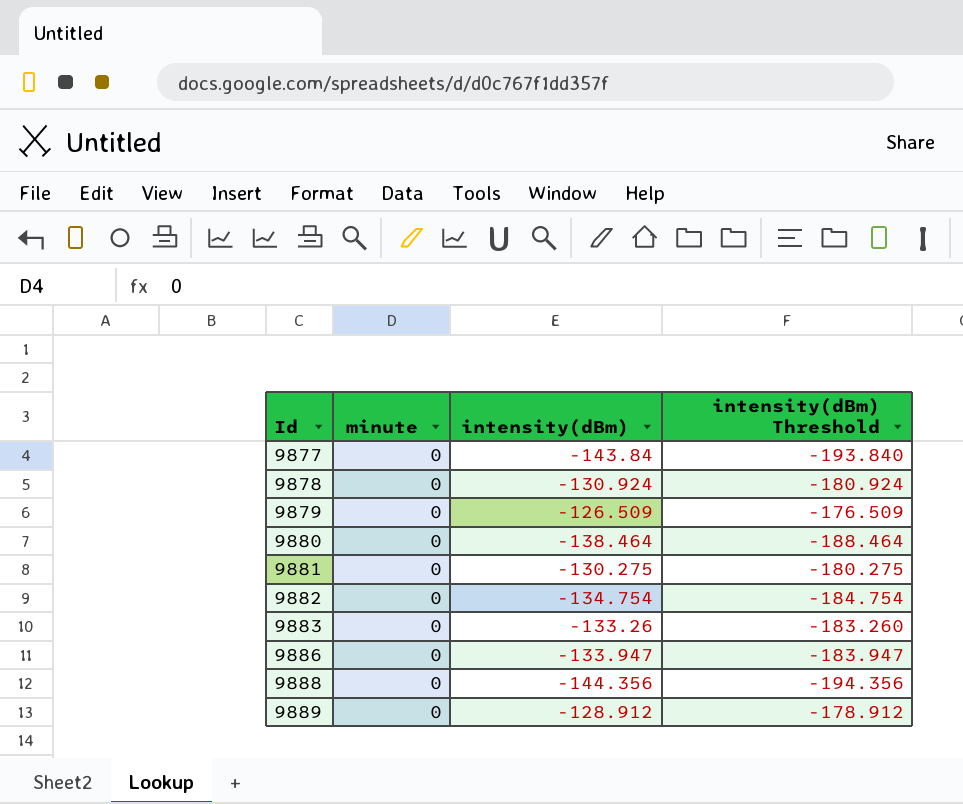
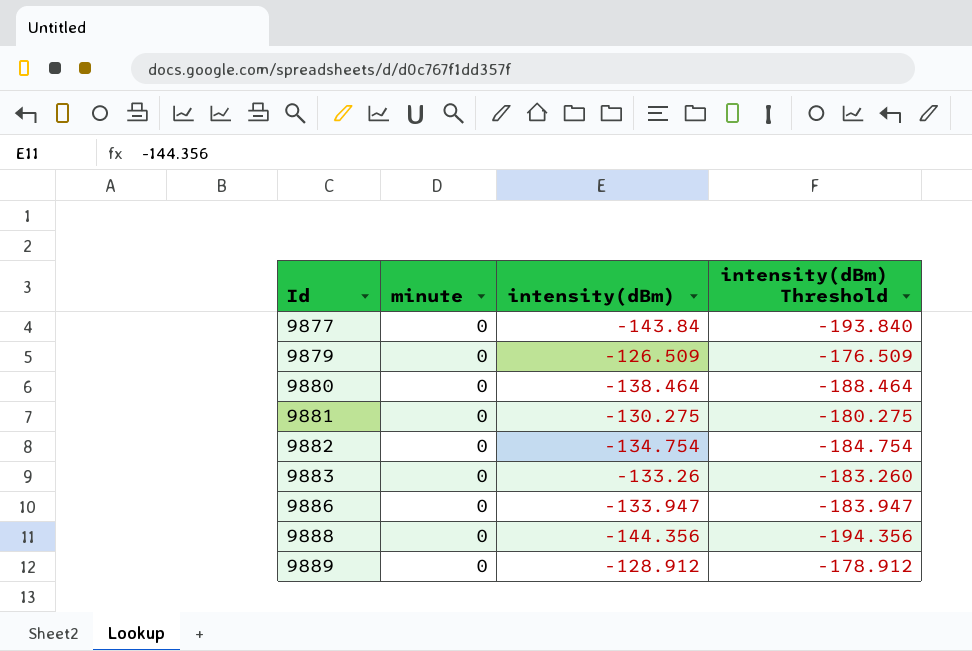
row 9878: 0 | -130.924 | -180.924 -> none

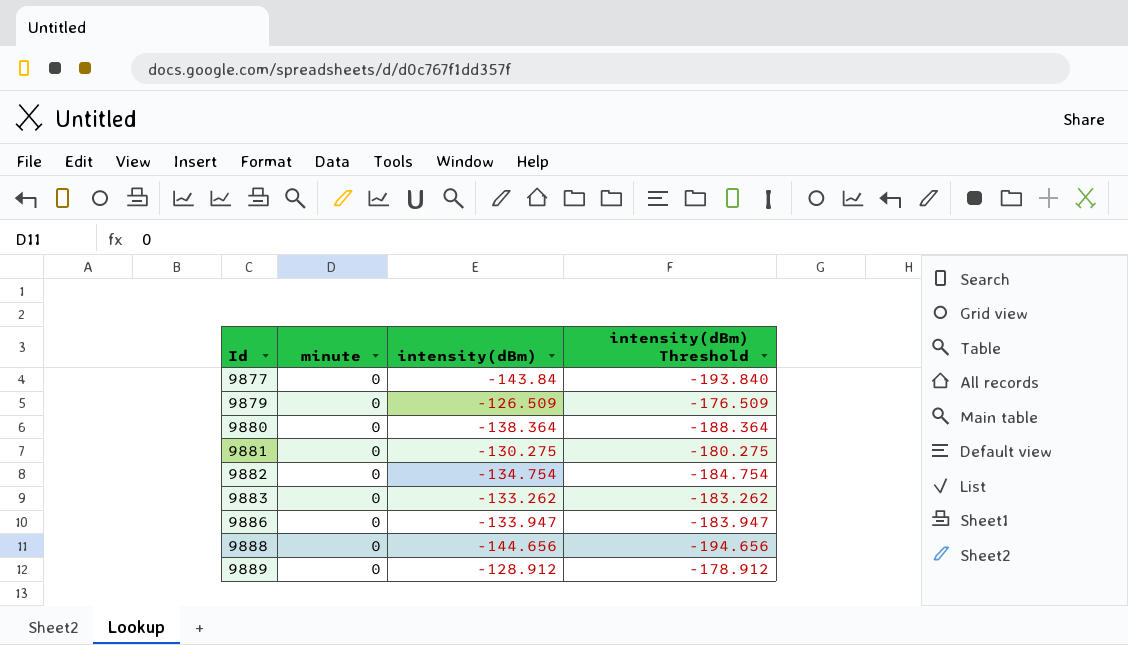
9880 | intensity(dBm): -138.464 -> -138.364
9880 | intensity(dBm) Threshold: -188.464 -> -188.364
9883 | intensity(dBm): -133.26 -> -133.262
9883 | intensity(dBm) Threshold: -183.260 -> -183.262
9888 | intensity(dBm): -144.356 -> -144.656
9888 | intensity(dBm) Threshold: -194.356 -> -194.656

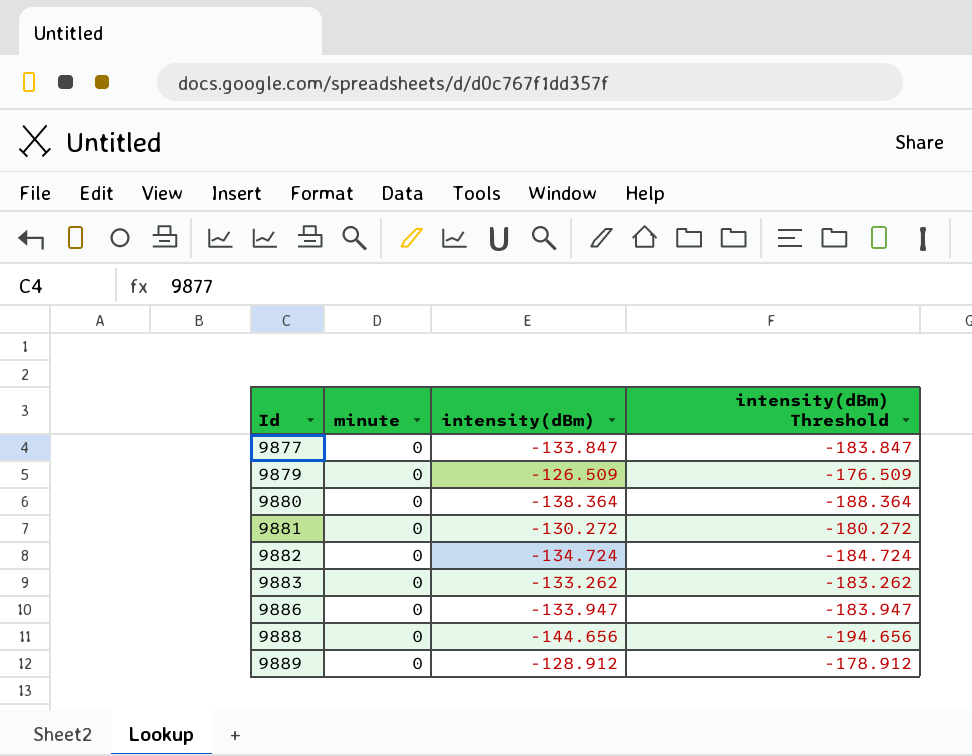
9877 | intensity(dBm): -143.84 -> -133.847
9877 | intensity(dBm) Threshold: -193.840 -> -183.847
9881 | intensity(dBm): -130.275 -> -130.272
9881 | intensity(dBm) Threshold: -180.275 -> -180.272
9882 | intensity(dBm): -134.754 -> -134.724
9882 | intensity(dBm) Threshold: -184.754 -> -184.724

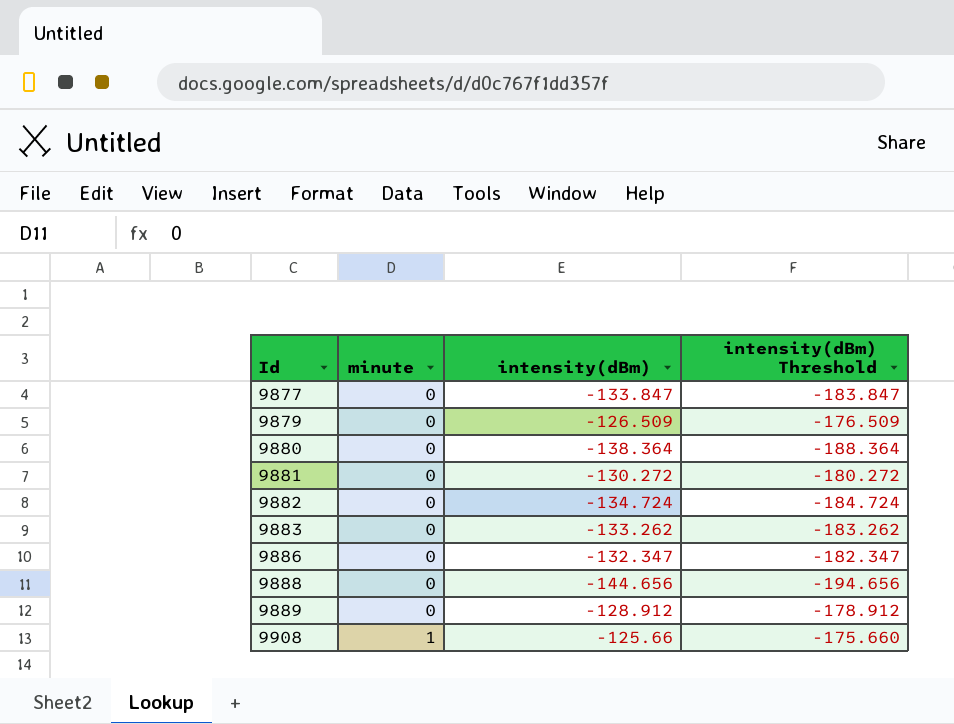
9886 | intensity(dBm): -133.947 -> -132.347
9886 | intensity(dBm) Threshold: -183.947 -> -182.347
row 9908: none -> 1 | -125.66 | -175.660

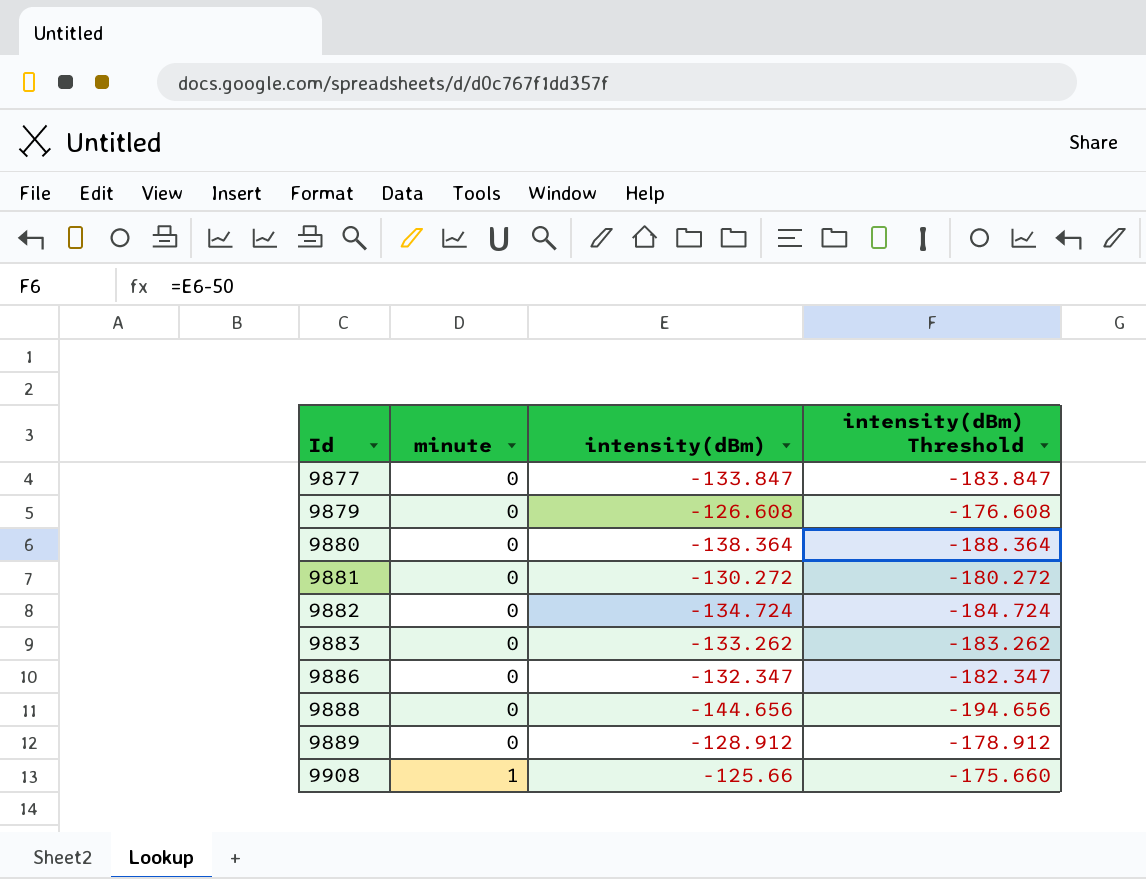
9879 | intensity(dBm): -126.509 -> -126.608
9879 | intensity(dBm) Threshold: -176.509 -> -176.608

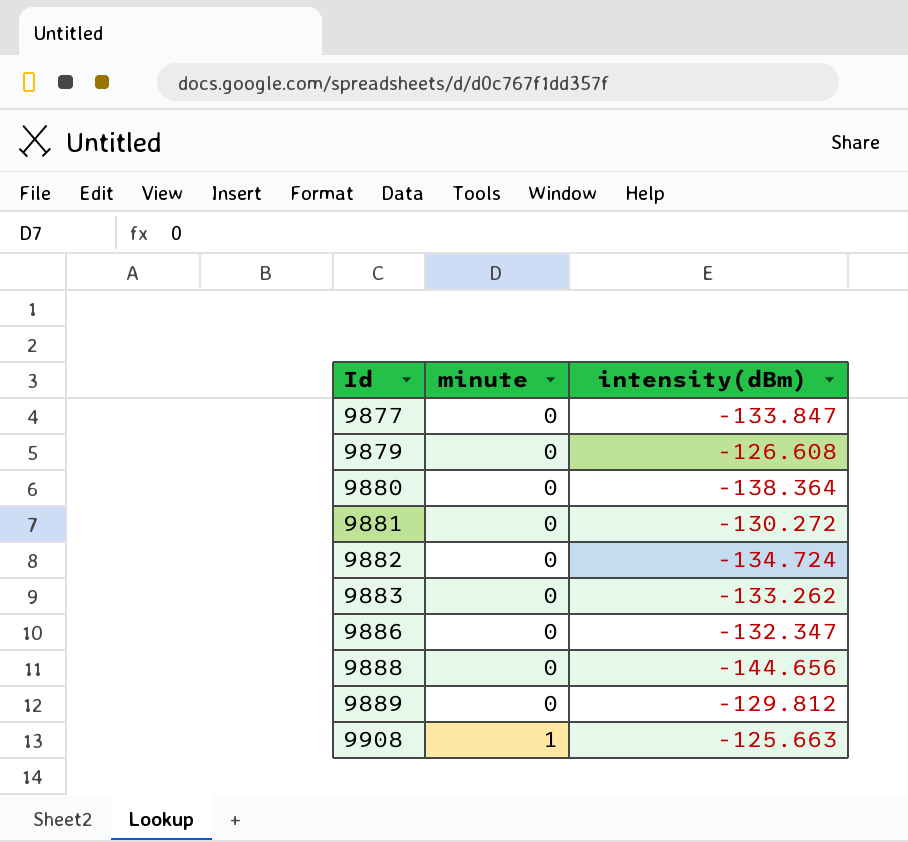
column intensity(dBm) Threshold | formula: [intensity(dBm)] - 50 -> none
9889 | intensity(dBm): -128.912 -> -129.812
9908 | intensity(dBm): -125.66 -> -125.663

